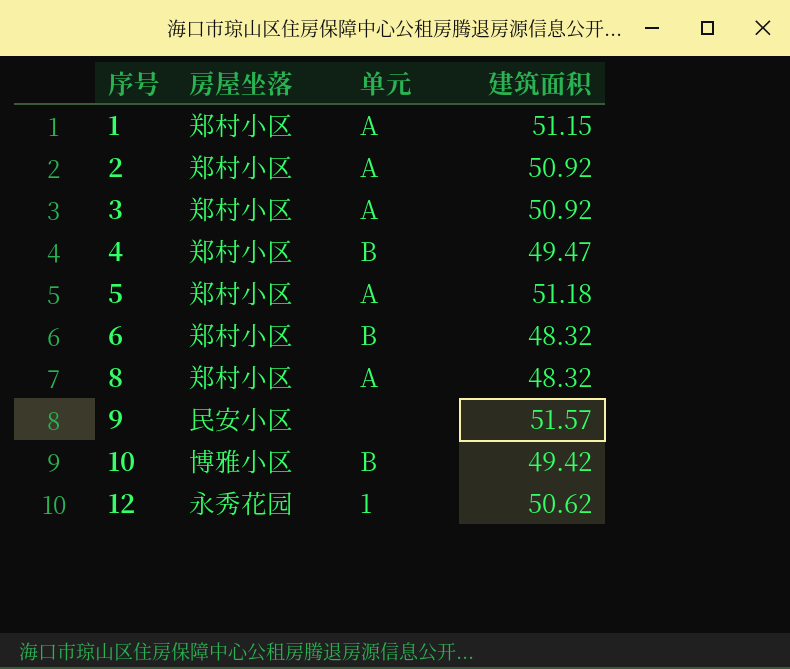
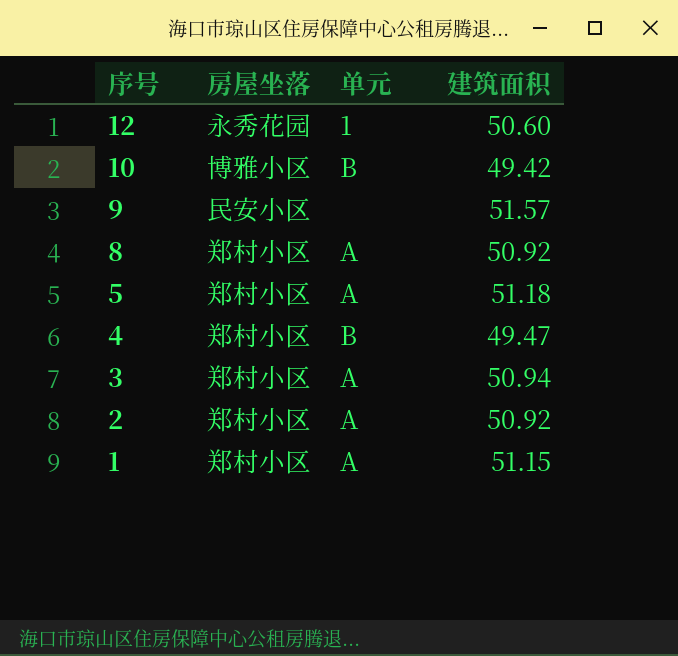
row order: 序号 ascending -> 序号 descending
row 6: 郑村小区 | B | 48.32 -> none
12 | 建筑面积: 50.62 -> 50.60
8 | 建筑面积: 48.32 -> 50.92
3 | 建筑面积: 50.92 -> 50.94

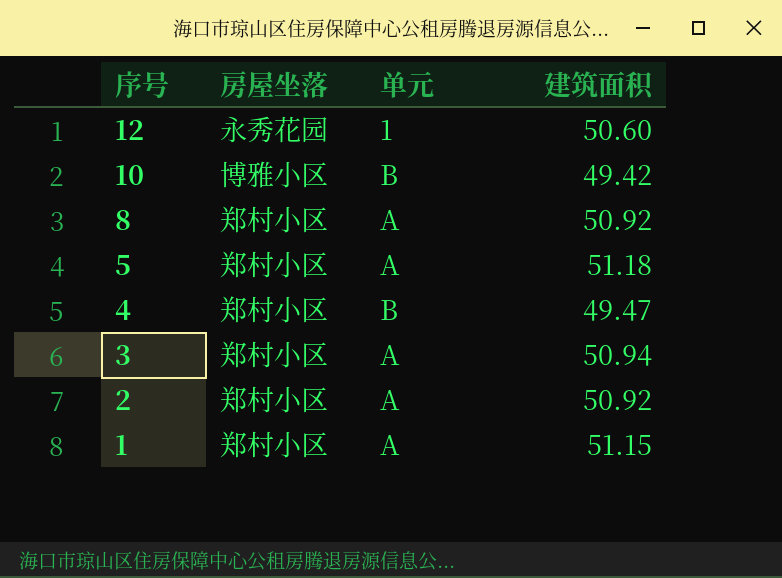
row 9: 民安小区 | none | 51.57 -> none

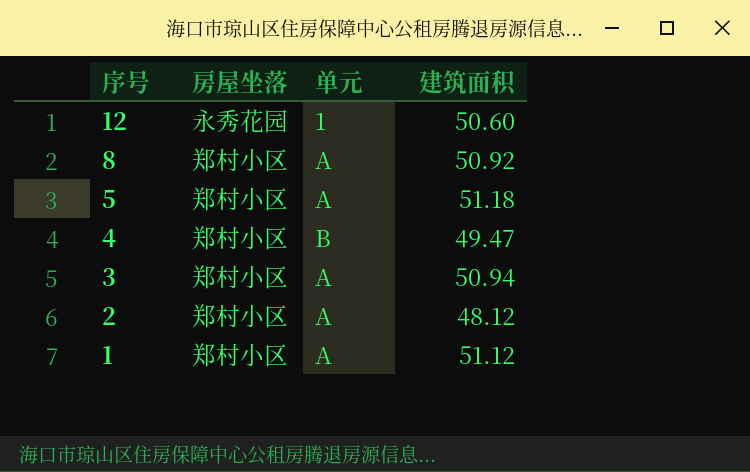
row 10: 博雅小区 | B | 49.42 -> none
2 | 建筑面积: 50.92 -> 48.12
1 | 建筑面积: 51.15 -> 51.12

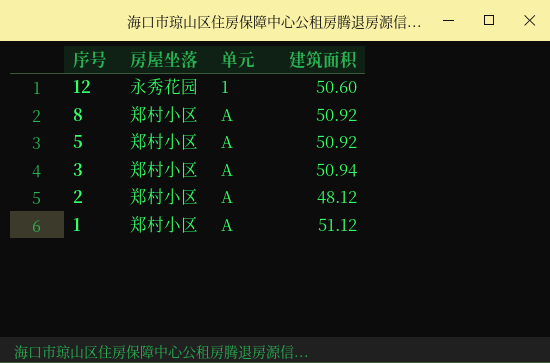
row 4: 郑村小区 | B | 49.47 -> none
5 | 建筑面积: 51.18 -> 50.92

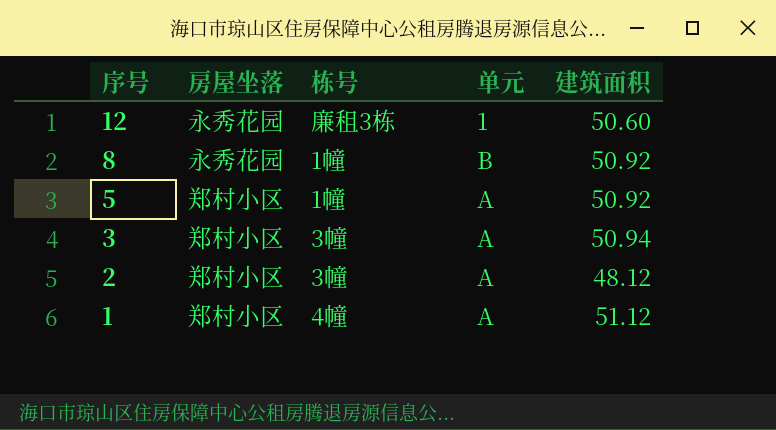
column 栋号 | position: none -> 3
8 | 房屋坐落: 郑村小区 -> 永秀花园
8 | 单元: A -> B

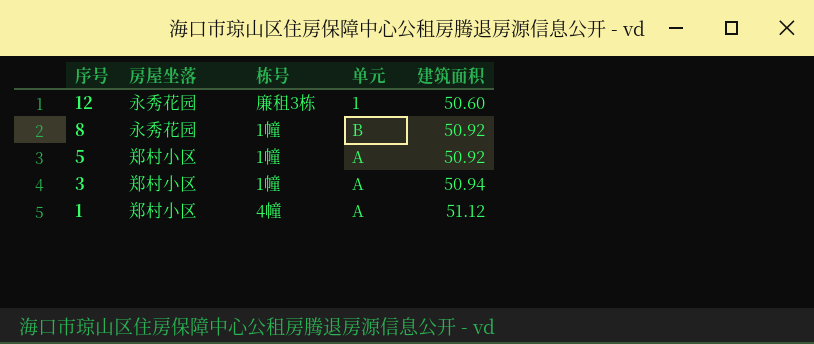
row 2: 郑村小区 | 3幢 | A | 48.12 -> none
3 | 栋号: 3幢 -> 1幢

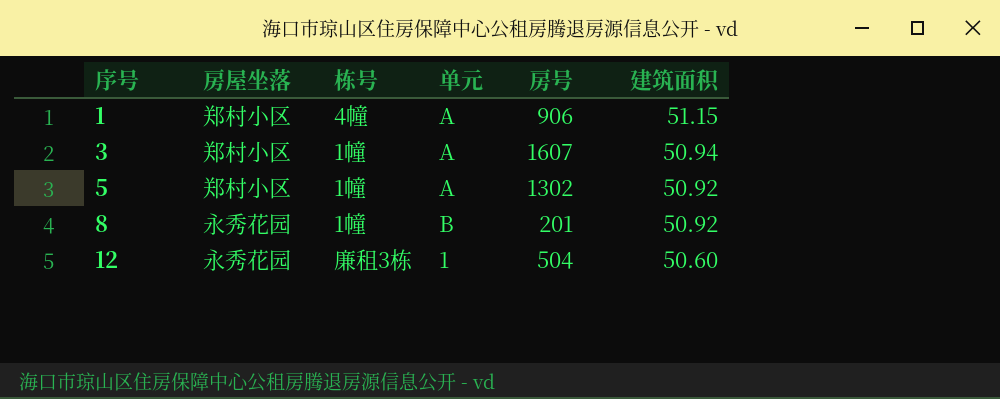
row order: 序号 descending -> 序号 ascending
column 房号 | position: none -> 5
1 | 建筑面积: 51.12 -> 51.15

